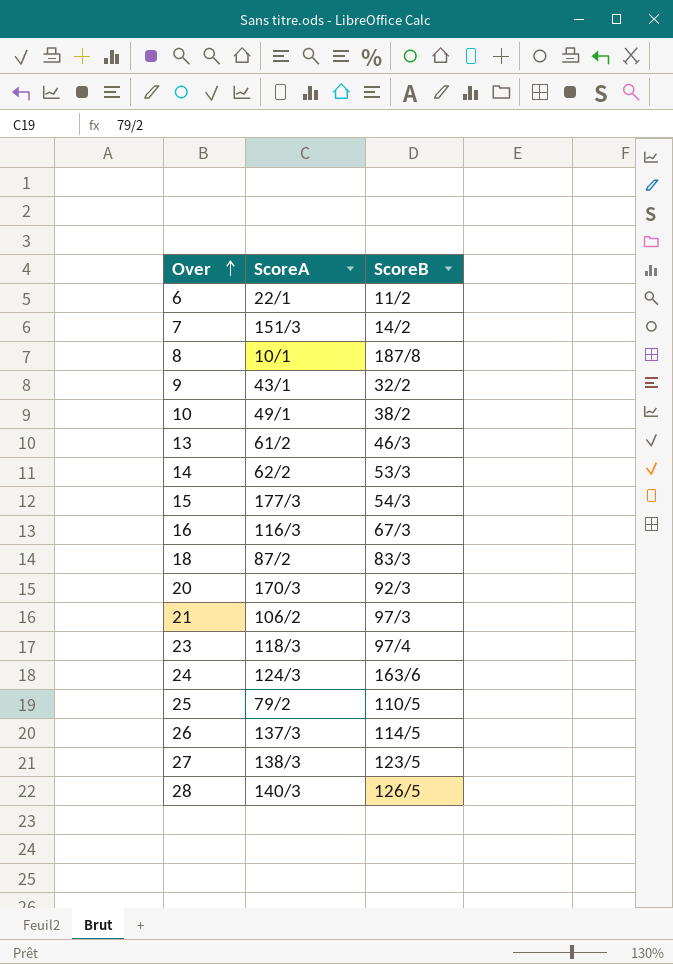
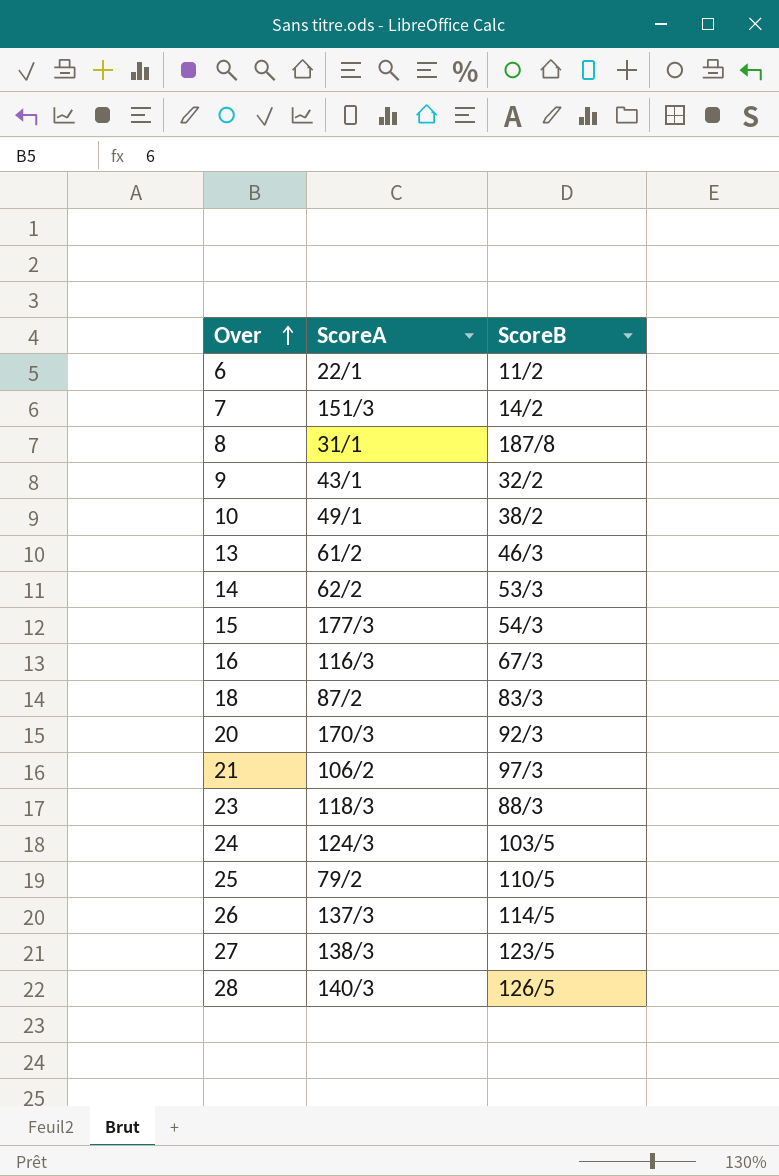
8 | ScoreA: 10/1 -> 31/1
23 | ScoreB: 97/4 -> 88/3
24 | ScoreB: 163/6 -> 103/5

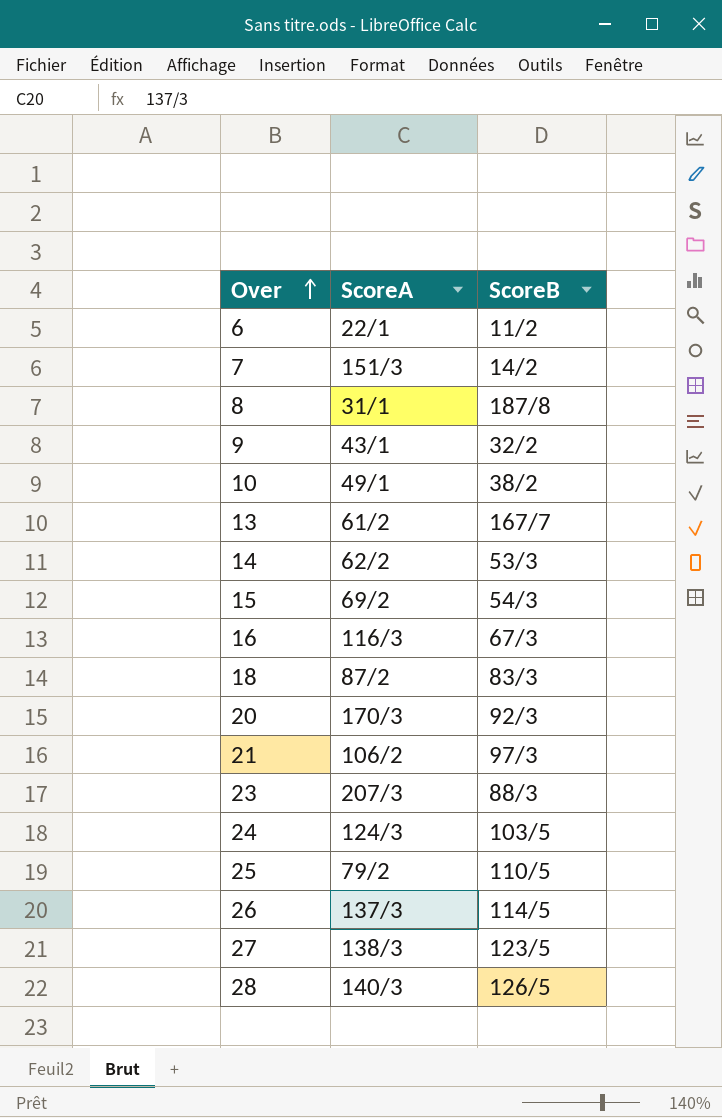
13 | ScoreB: 46/3 -> 167/7
15 | ScoreA: 177/3 -> 69/2
23 | ScoreA: 118/3 -> 207/3

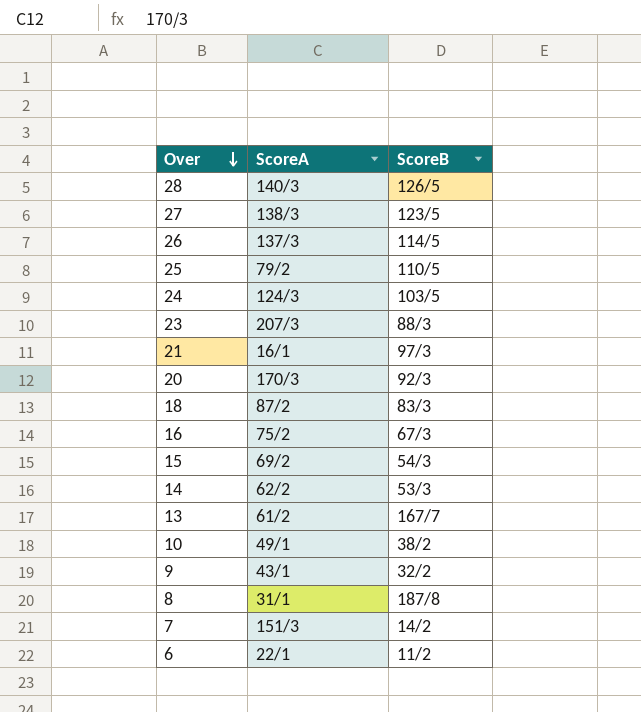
row order: Over ascending -> Over descending
21 | ScoreA: 106/2 -> 16/1
16 | ScoreA: 116/3 -> 75/2

